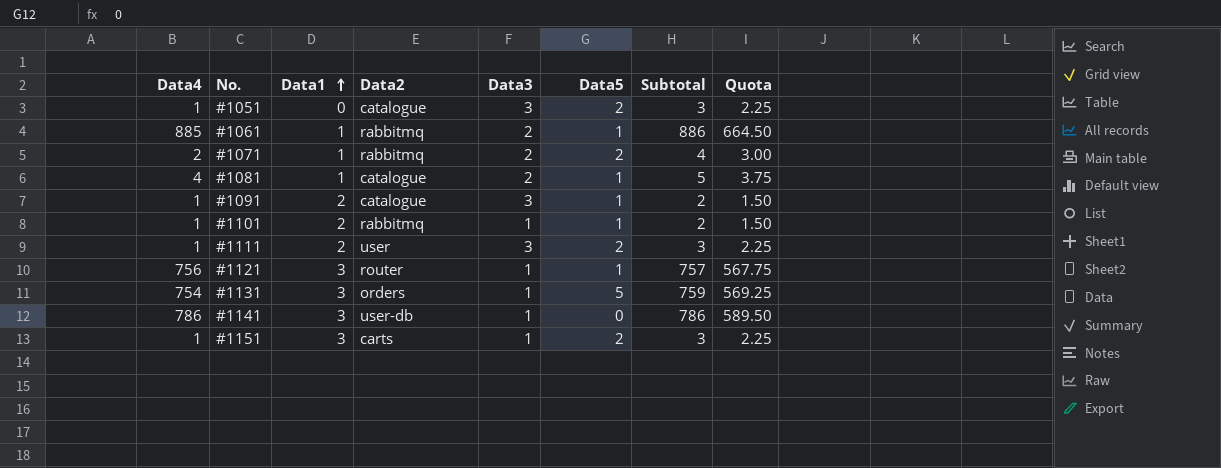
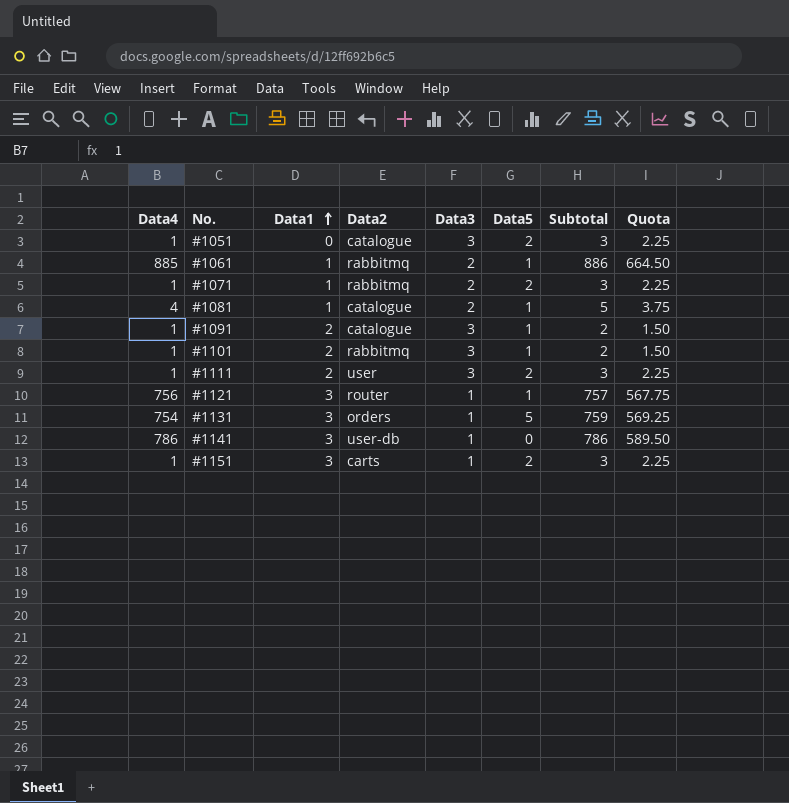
#1071 | Data4: 2 -> 1
#1071 | Subtotal: 4 -> 3
#1071 | Quota: 3.00 -> 2.25
#1101 | Data3: 1 -> 3

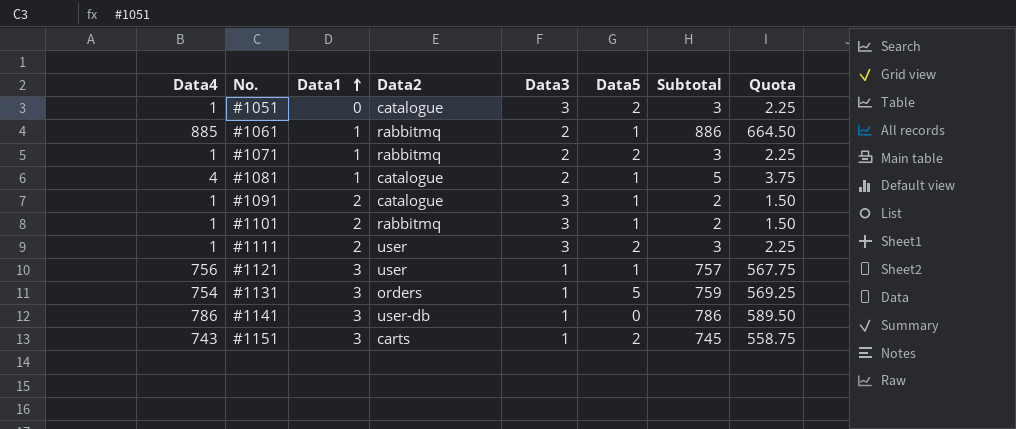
#1121 | Data2: router -> user
#1151 | Data4: 1 -> 743
#1151 | Subtotal: 3 -> 745
#1151 | Quota: 2.25 -> 558.75

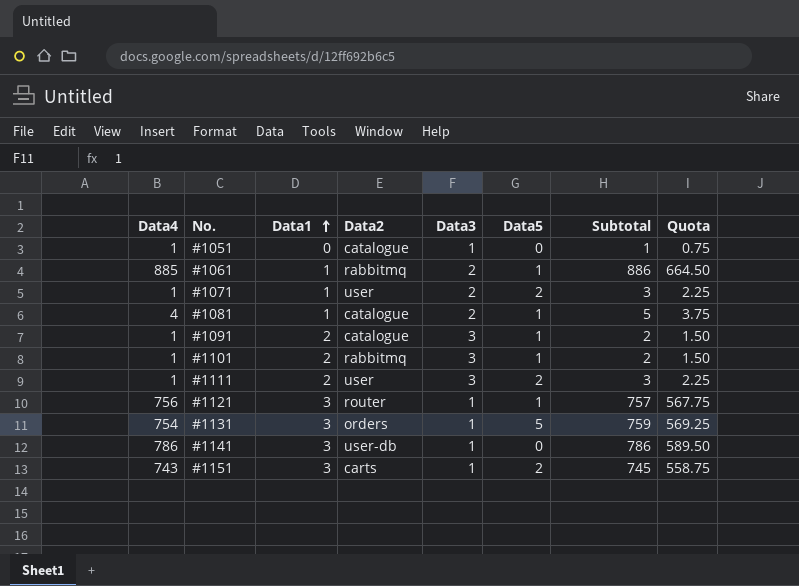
#1051 | Data3: 3 -> 1
#1051 | Data5: 2 -> 0
#1051 | Subtotal: 3 -> 1
#1051 | Quota: 2.25 -> 0.75
#1071 | Data2: rabbitmq -> user
#1121 | Data2: user -> router

